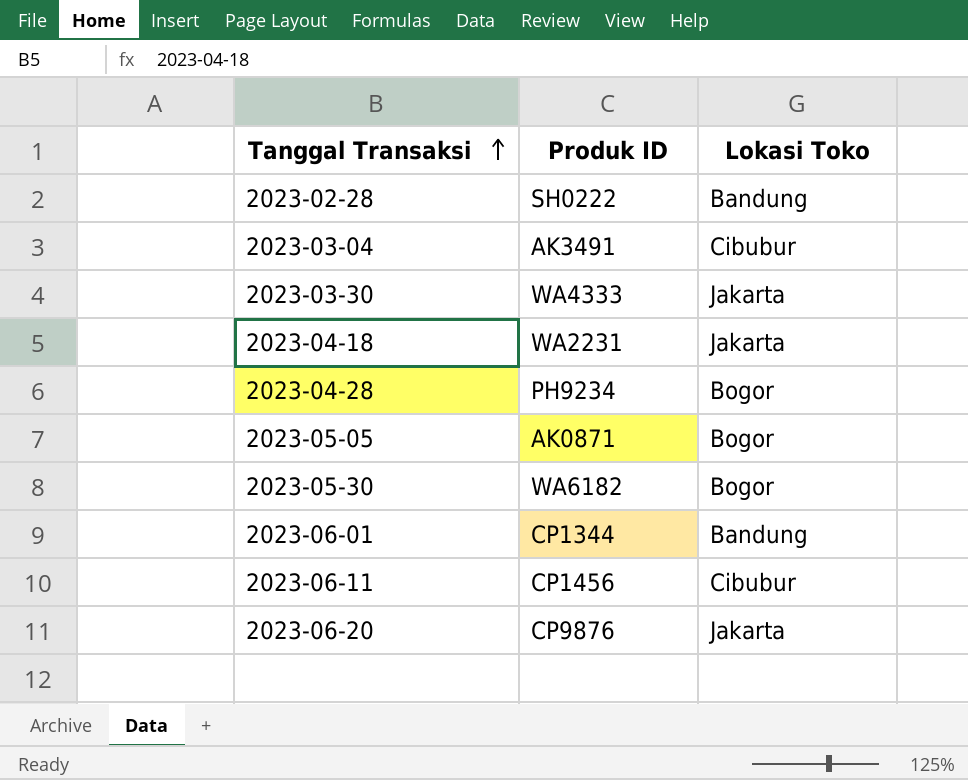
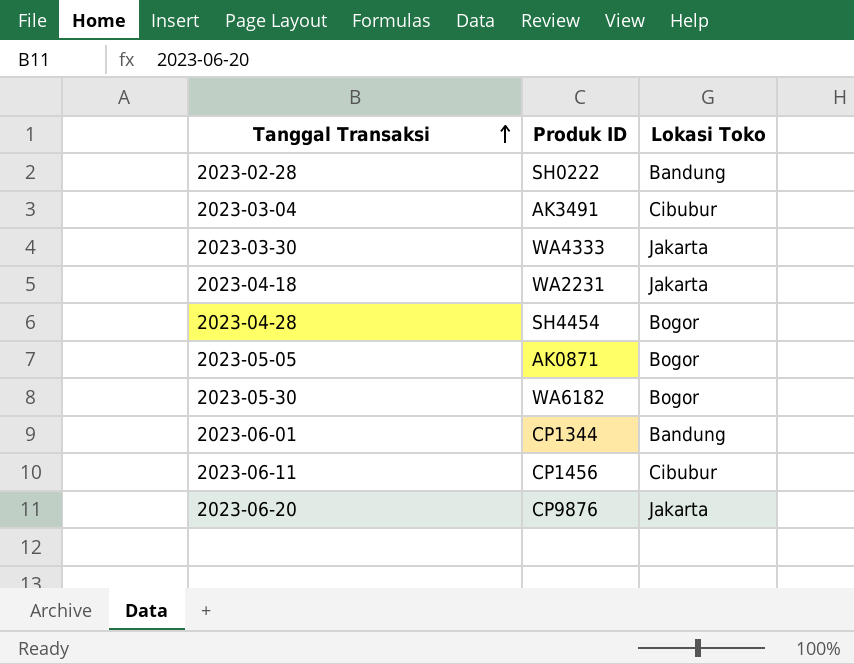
2023-04-28 | Produk ID: PH9234 -> SH4454

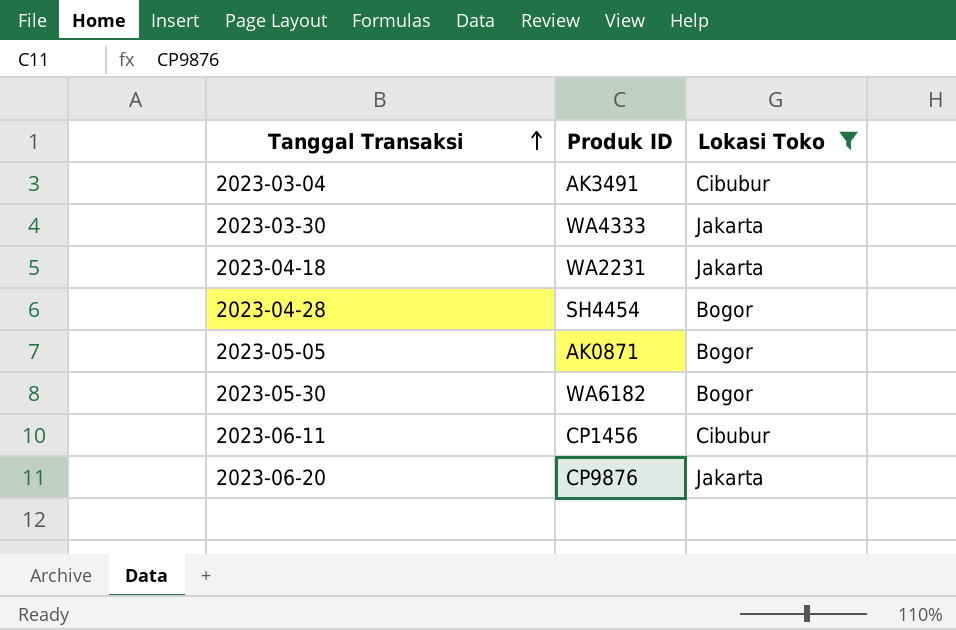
filter: none -> Lokasi Toko != Bandung

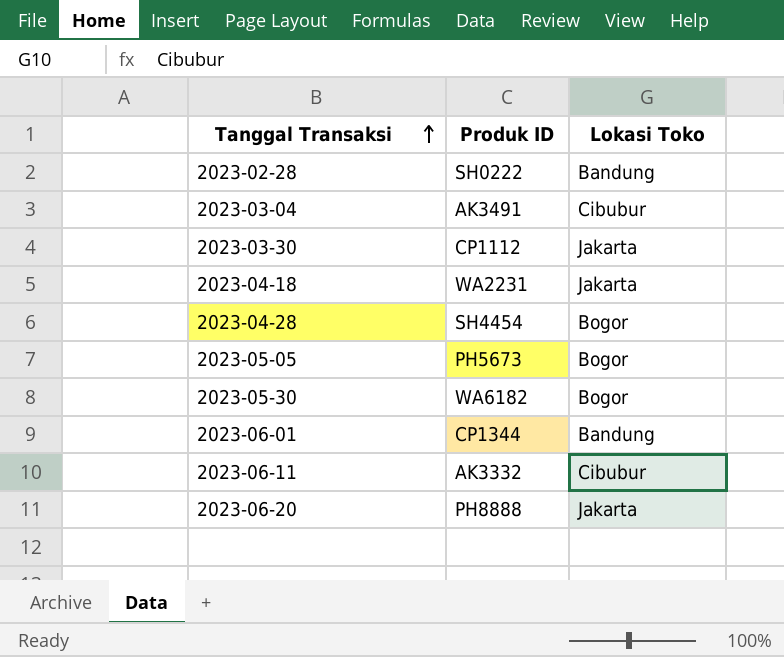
filter: Lokasi Toko != Bandung -> none
2023-03-30 | Produk ID: WA4333 -> CP1112
2023-05-05 | Produk ID: AK0871 -> PH5673
2023-06-11 | Produk ID: CP1456 -> AK3332
2023-06-20 | Produk ID: CP9876 -> PH8888

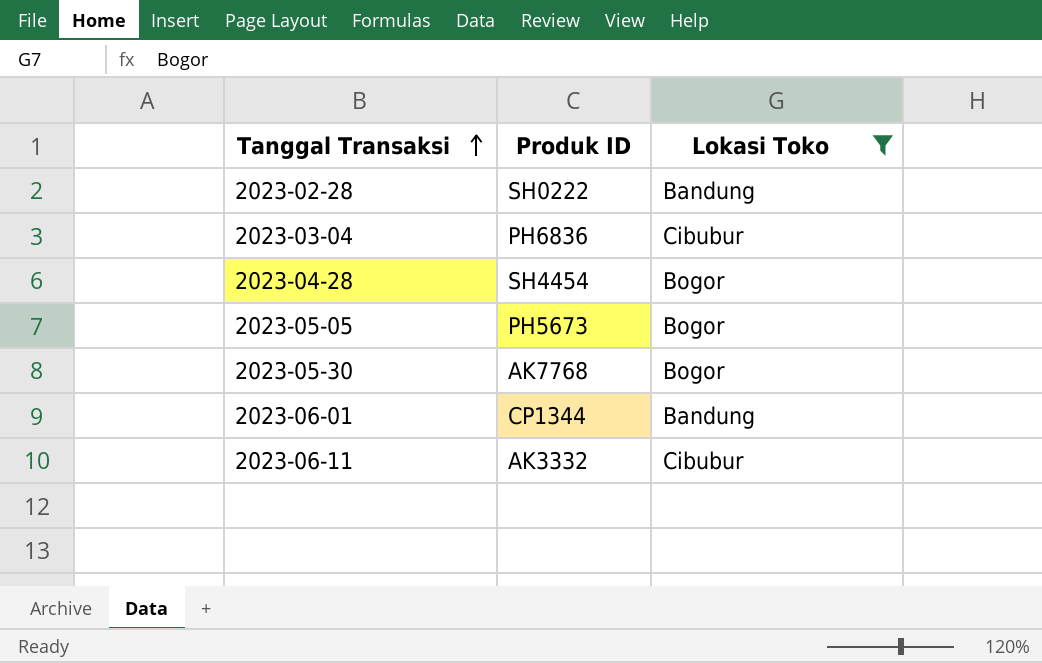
filter: none -> Lokasi Toko != Jakarta
2023-03-04 | Produk ID: AK3491 -> PH6836
2023-05-30 | Produk ID: WA6182 -> AK7768

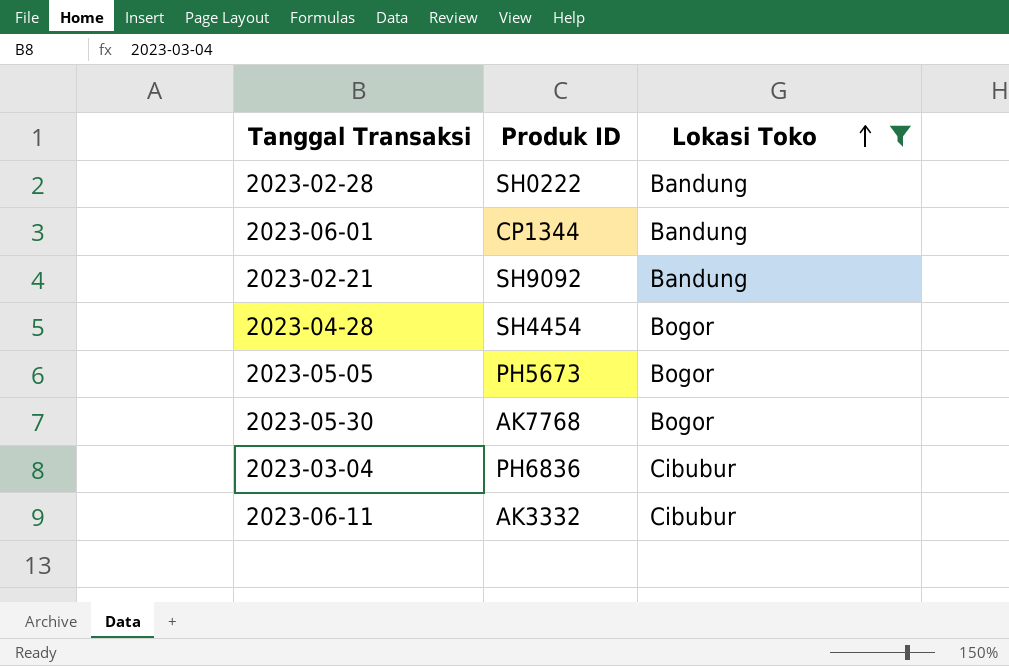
row order: Tanggal Transaksi ascending -> Lokasi Toko ascending
row 2023-02-21: none -> SH9092 | Bandung

